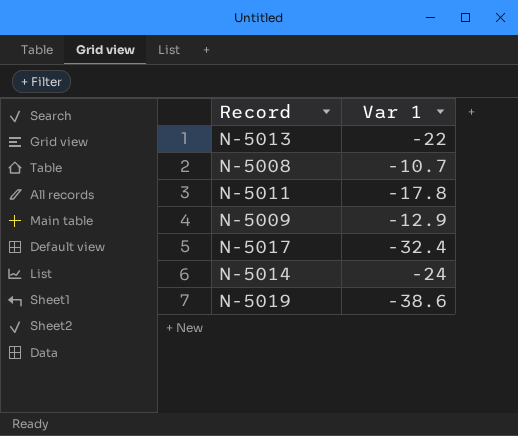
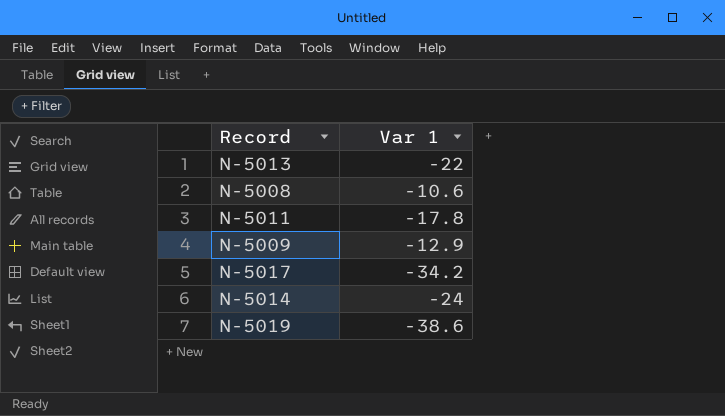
N-5008 | Var 1: -10.7 -> -10.6
N-5017 | Var 1: -32.4 -> -34.2

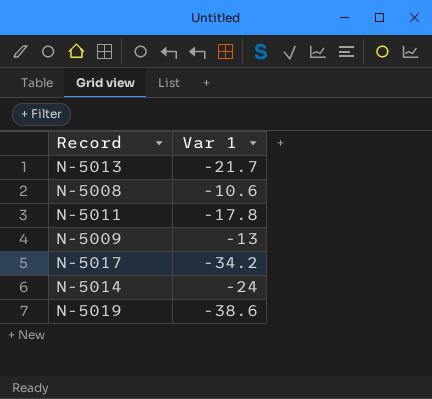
N-5013 | Var 1: -22 -> -21.7
N-5009 | Var 1: -12.9 -> -13

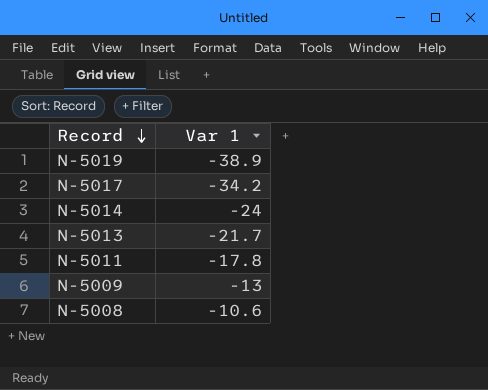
row order: none -> Record descending
N-5019 | Var 1: -38.6 -> -38.9

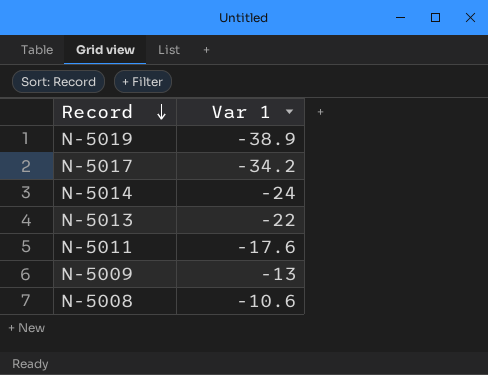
N-5013 | Var 1: -21.7 -> -22
N-5011 | Var 1: -17.8 -> -17.6

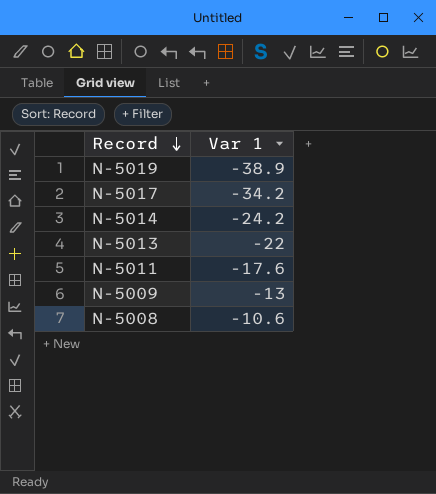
N-5014 | Var 1: -24 -> -24.2

